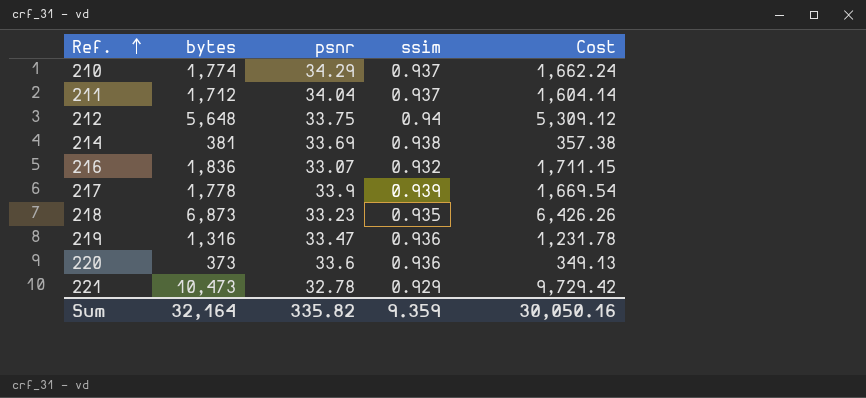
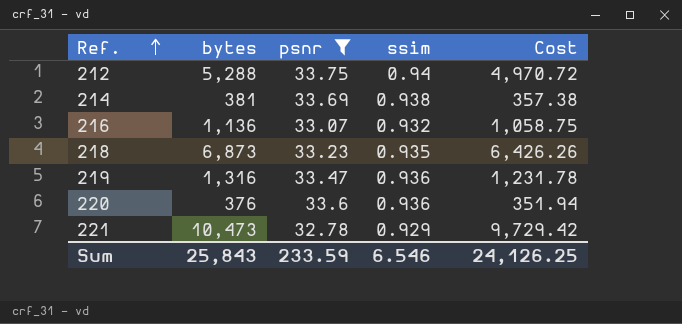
filter: none -> psnr <= 33.75
212 | bytes: 5,648 -> 5,288
212 | Cost: 5,309.12 -> 4,970.72
216 | bytes: 1,836 -> 1,136
216 | Cost: 1,711.15 -> 1,058.75
220 | bytes: 373 -> 376
220 | Cost: 349.13 -> 351.94
Sum | bytes: 32,164 -> 25,843
Sum | psnr: 335.82 -> 233.59
Sum | ssim: 9.359 -> 6.546
Sum | Cost: 30,050.16 -> 24,126.25

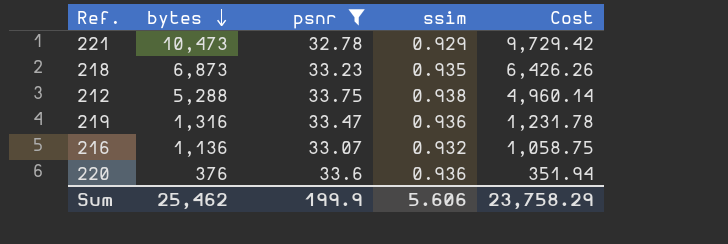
row order: Ref. ascending -> bytes descending
row 214: 381 | 33.69 | 0.938 | 357.38 -> none
212 | ssim: 0.94 -> 0.938
212 | Cost: 4,970.72 -> 4,960.14
Sum | bytes: 25,843 -> 25,462
Sum | psnr: 233.59 -> 199.9
Sum | ssim: 6.546 -> 5.606
Sum | Cost: 24,126.25 -> 23,758.29

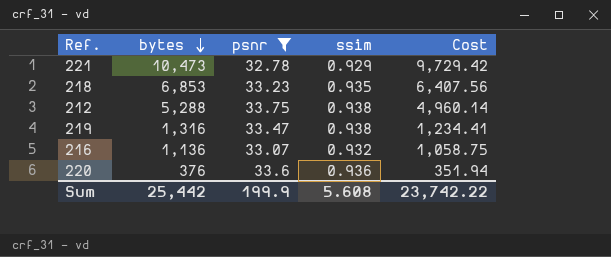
218 | bytes: 6,873 -> 6,853
218 | Cost: 6,426.26 -> 6,407.56
219 | ssim: 0.936 -> 0.938
219 | Cost: 1,231.78 -> 1,234.41
Sum | bytes: 25,462 -> 25,442
Sum | ssim: 5.606 -> 5.608
Sum | Cost: 23,758.29 -> 23,742.22

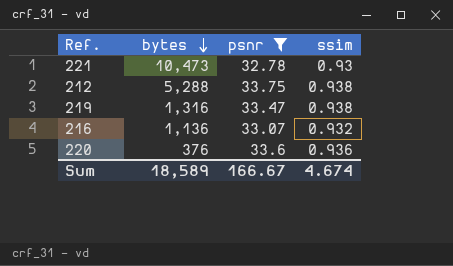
column Cost | formula: [bytes] * [ssim] -> none
row 218: 6,853 | 33.23 | 0.935 | 6,407.56 -> none
221 | ssim: 0.929 -> 0.93
Sum | bytes: 25,442 -> 18,589
Sum | psnr: 199.9 -> 166.67
Sum | ssim: 5.608 -> 4.674

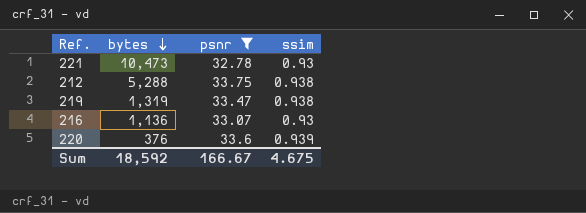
219 | bytes: 1,316 -> 1,319
216 | ssim: 0.932 -> 0.93
220 | ssim: 0.936 -> 0.939
Sum | bytes: 18,589 -> 18,592
Sum | ssim: 4.674 -> 4.675

